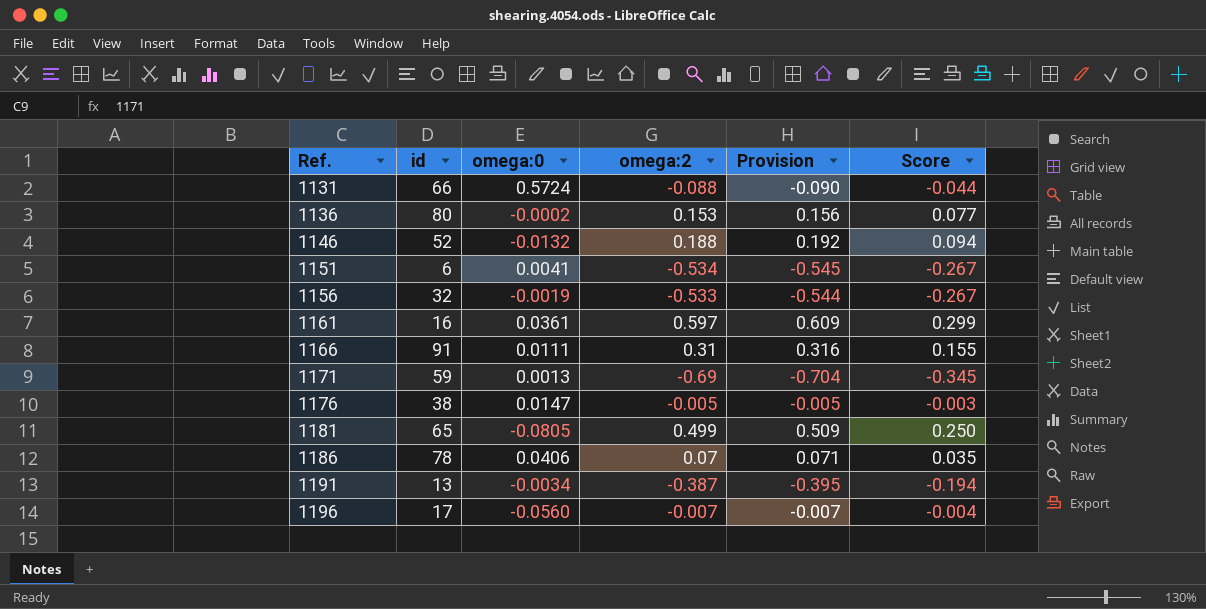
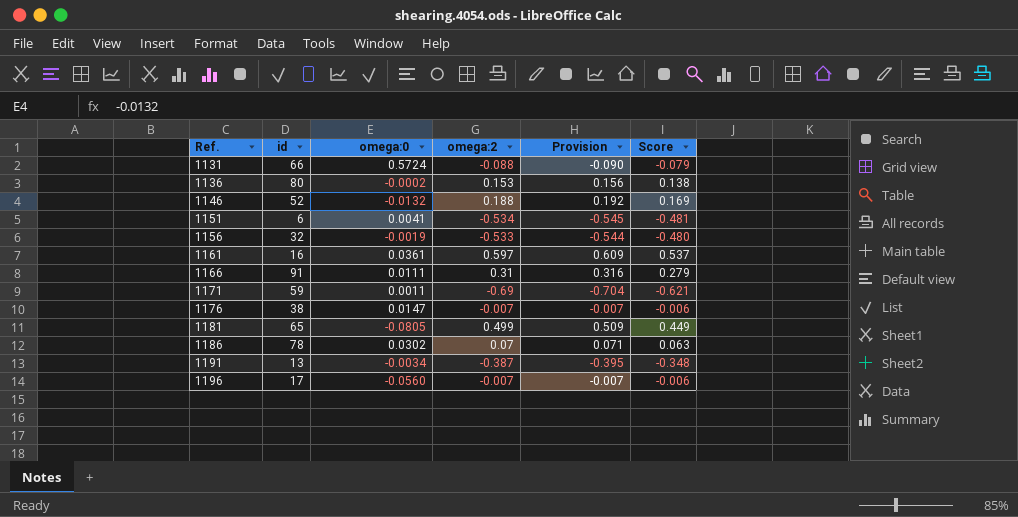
column Score | formula: [omega:2] * 0.5 -> [omega:2] * 0.9
1171 | omega:0: 0.0013 -> 0.0011
1176 | omega:2: -0.005 -> -0.007
1176 | Provision: -0.005 -> -0.007
1186 | omega:0: 0.0406 -> 0.0302

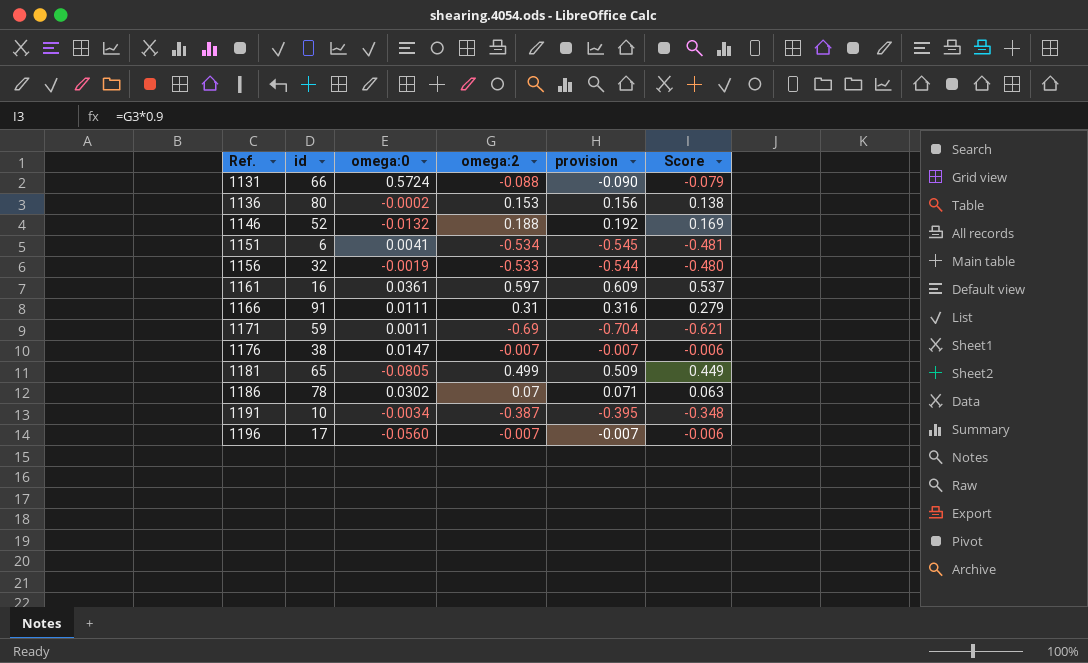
column name: Provision -> provision
1191 | id: 13 -> 10

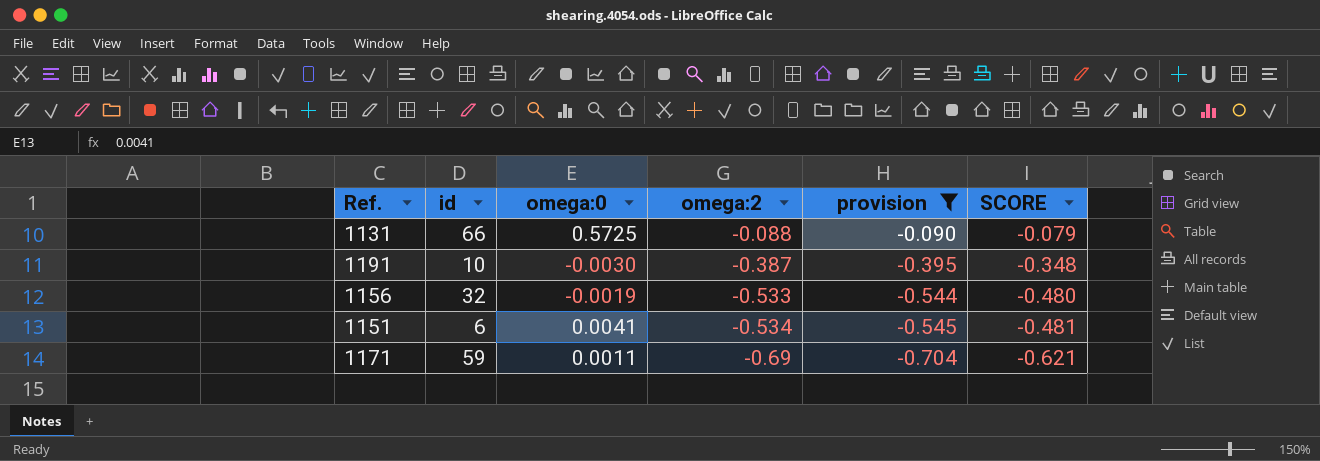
filter: none -> provision <= -0.090
row order: Ref. ascending -> omega:2 descending
column name: Score -> SCORE
1131 | omega:0: 0.5724 -> 0.5725
1191 | omega:0: -0.0034 -> -0.0030

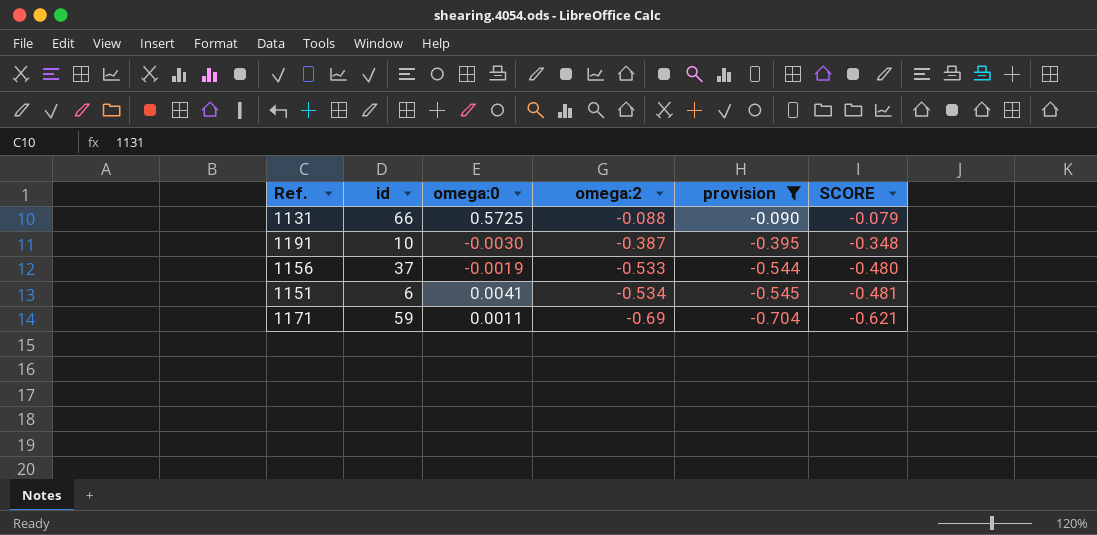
1156 | id: 32 -> 37

